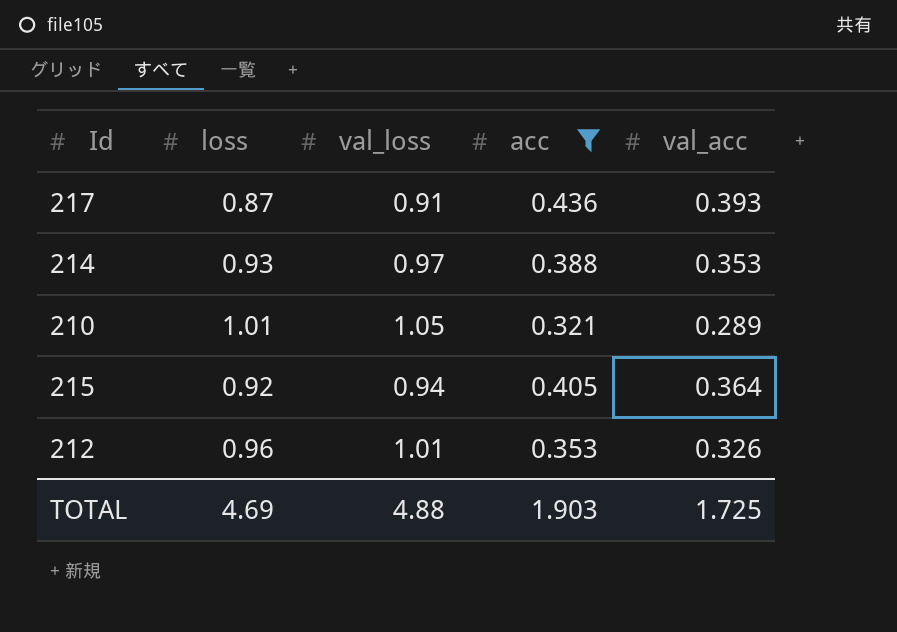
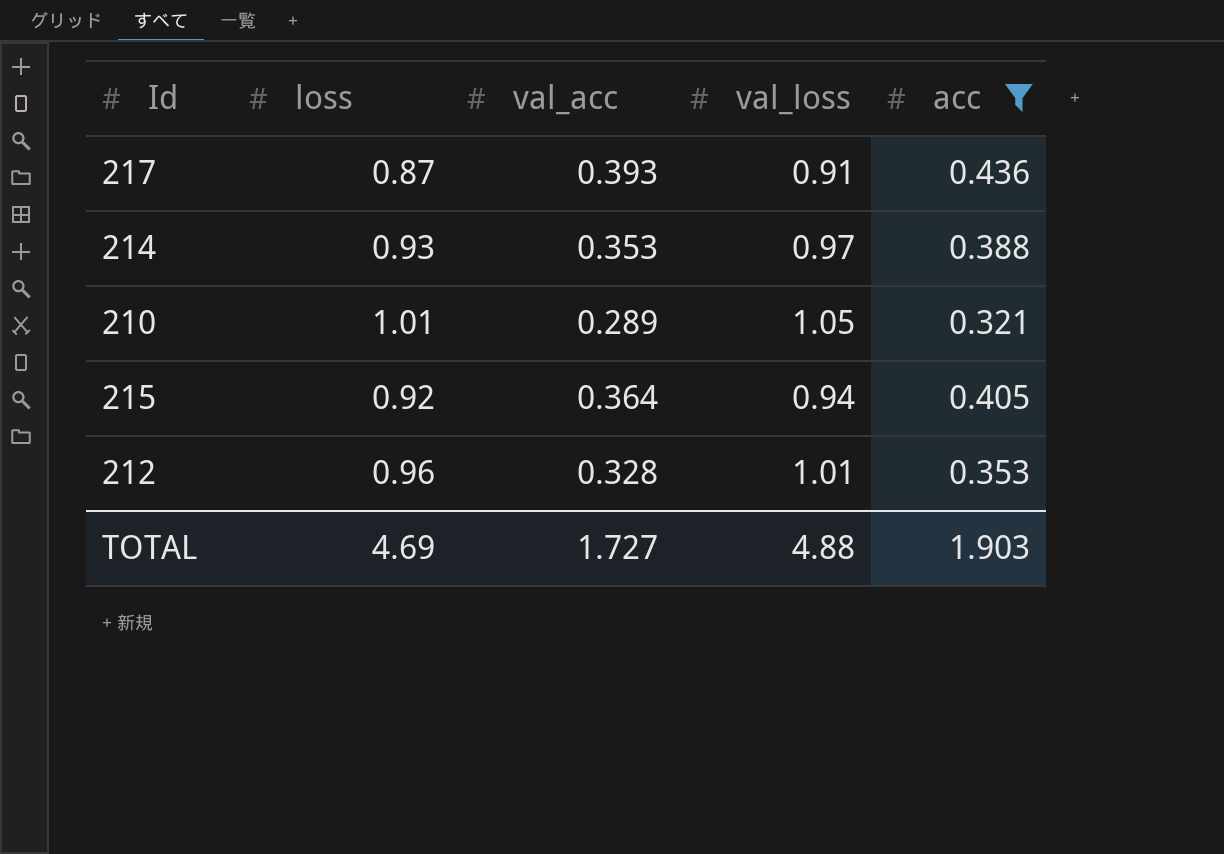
column val_acc | position: 5 -> 3
212 | val_acc: 0.326 -> 0.328
TOTAL | val_acc: 1.725 -> 1.727

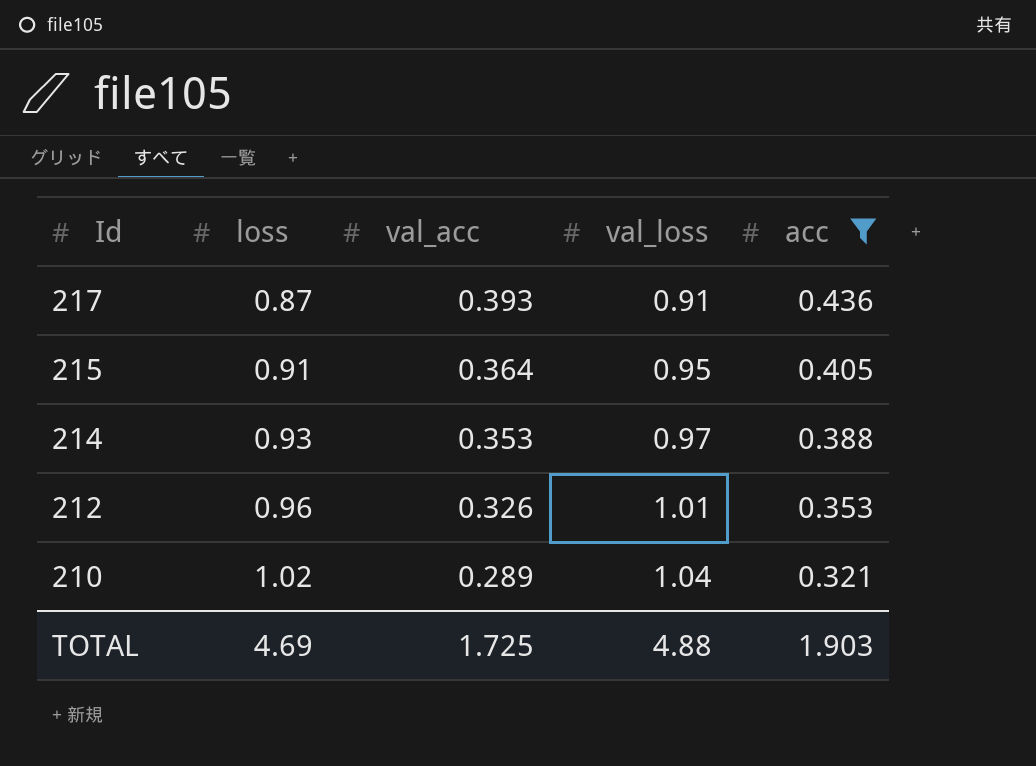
row order: none -> Id descending
215 | loss: 0.92 -> 0.91
215 | val_loss: 0.94 -> 0.95
212 | val_acc: 0.328 -> 0.326
210 | loss: 1.01 -> 1.02
210 | val_loss: 1.05 -> 1.04
TOTAL | val_acc: 1.727 -> 1.725

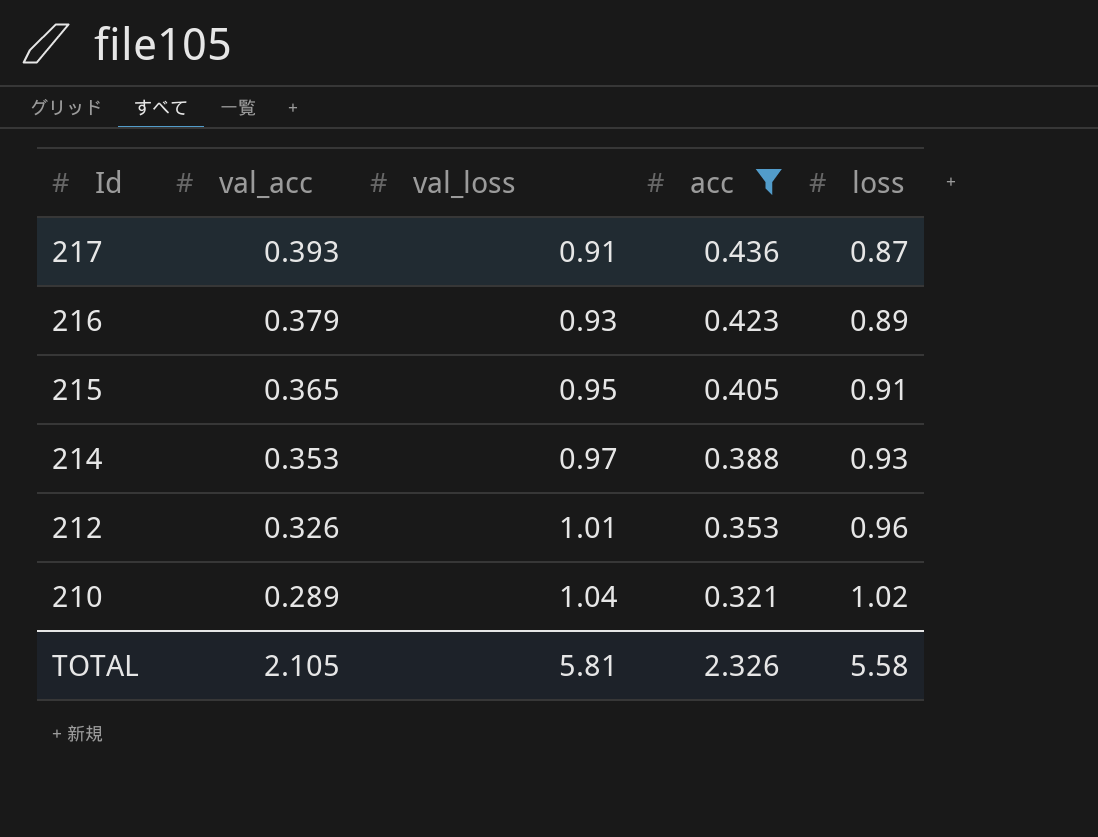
column loss | position: 2 -> 5
row 216: none -> 0.379 | 0.93 | 0.423 | 0.89
215 | val_acc: 0.364 -> 0.365
TOTAL | val_acc: 1.725 -> 2.105
TOTAL | val_loss: 4.88 -> 5.81
TOTAL | acc: 1.903 -> 2.326
TOTAL | loss: 4.69 -> 5.58

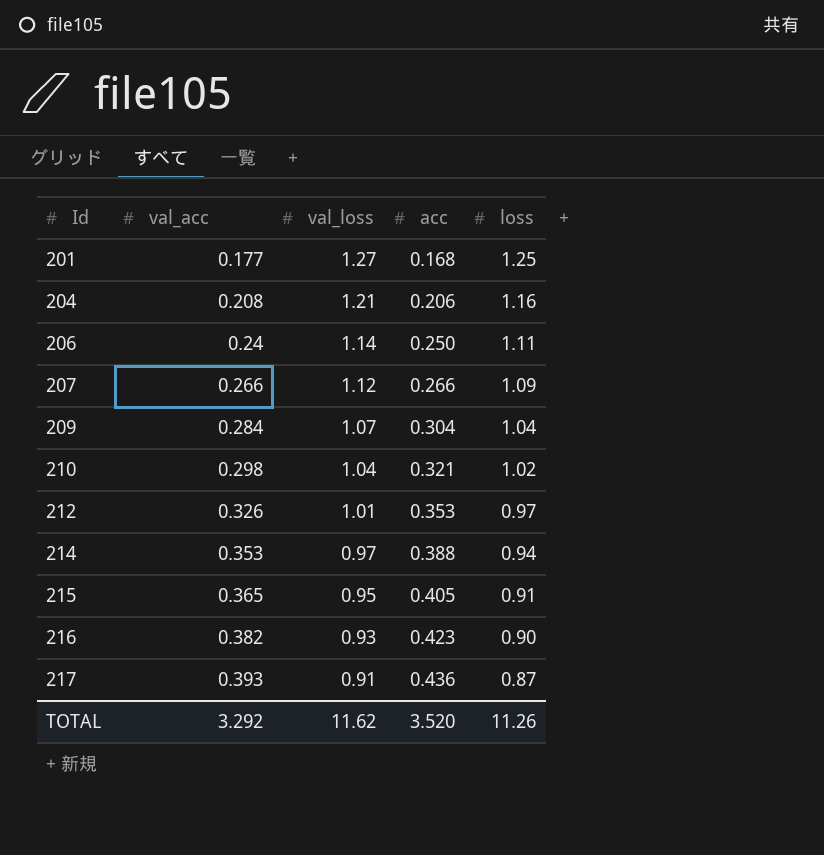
filter: acc >= 0.321 -> none
row order: Id descending -> Id ascending
210 | val_acc: 0.289 -> 0.298
212 | loss: 0.96 -> 0.97
214 | loss: 0.93 -> 0.94
216 | val_acc: 0.379 -> 0.382
216 | loss: 0.89 -> 0.90
TOTAL | val_acc: 2.105 -> 3.292
TOTAL | val_loss: 5.81 -> 11.62
TOTAL | acc: 2.326 -> 3.520
TOTAL | loss: 5.58 -> 11.26

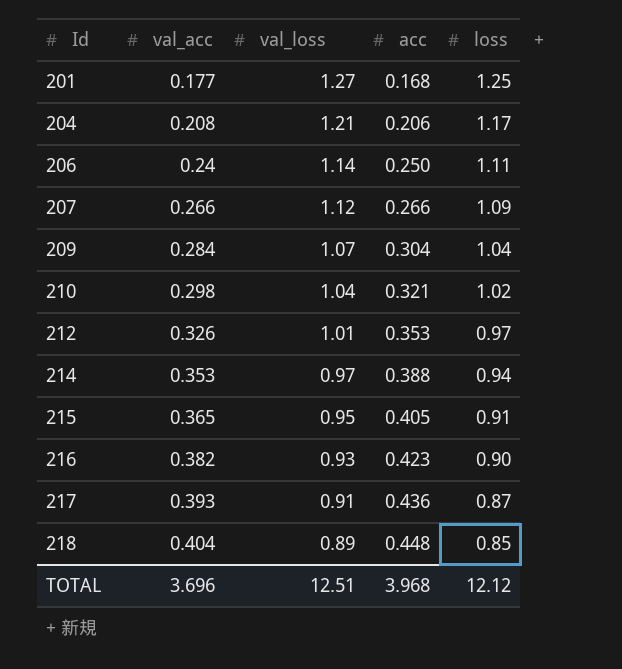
204 | loss: 1.16 -> 1.17
row 218: none -> 0.404 | 0.89 | 0.448 | 0.85
TOTAL | val_acc: 3.292 -> 3.696
TOTAL | val_loss: 11.62 -> 12.51
TOTAL | acc: 3.520 -> 3.968
TOTAL | loss: 11.26 -> 12.12

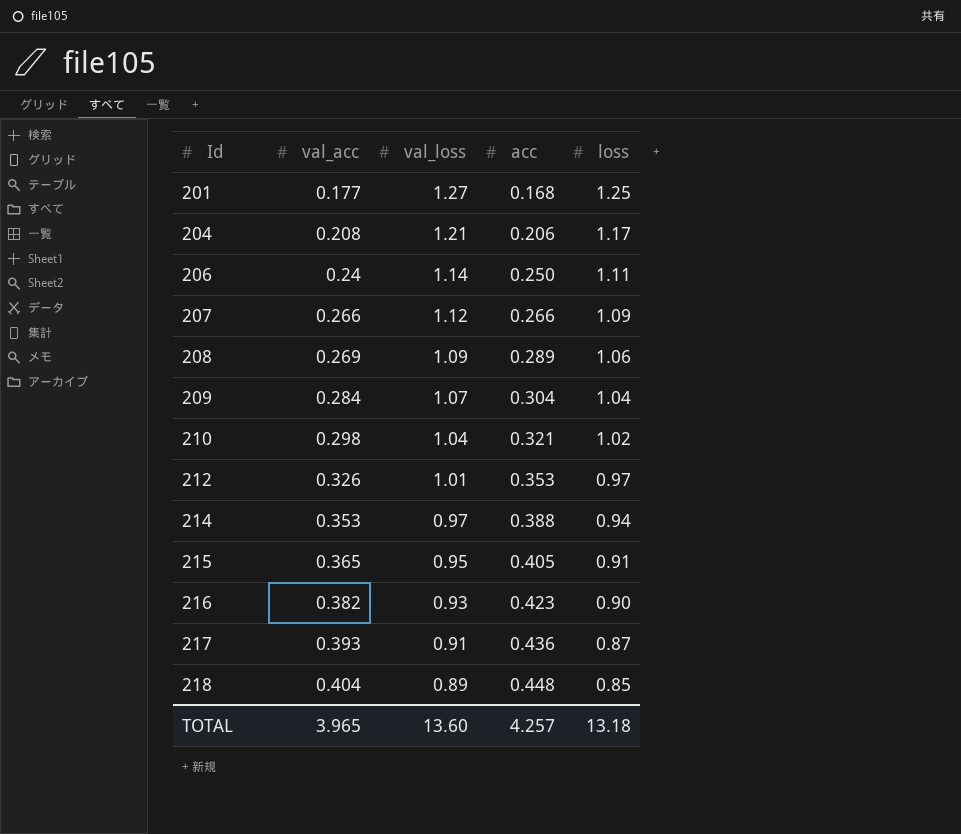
row 208: none -> 0.269 | 1.09 | 0.289 | 1.06
TOTAL | val_acc: 3.696 -> 3.965
TOTAL | val_loss: 12.51 -> 13.60
TOTAL | acc: 3.968 -> 4.257
TOTAL | loss: 12.12 -> 13.18

